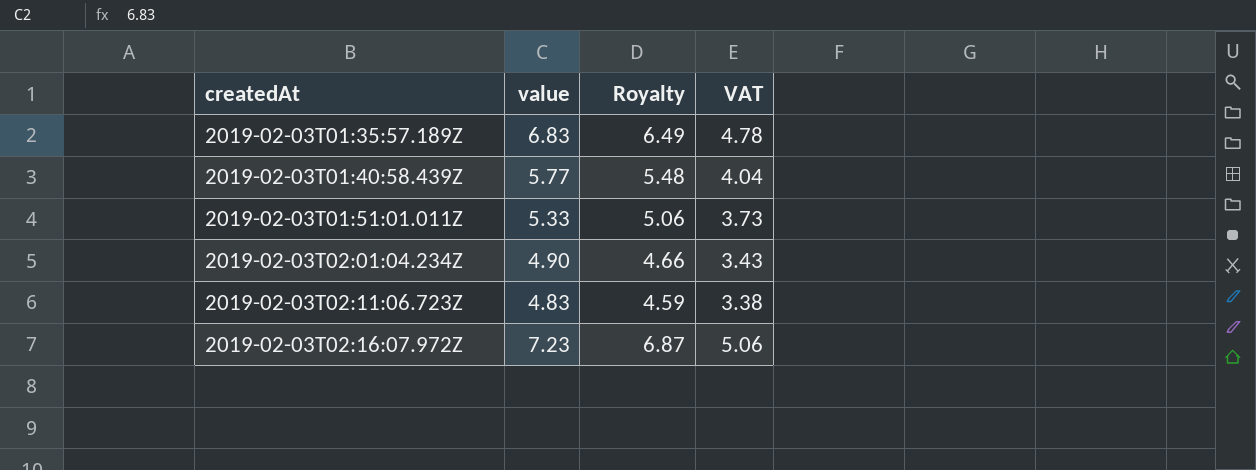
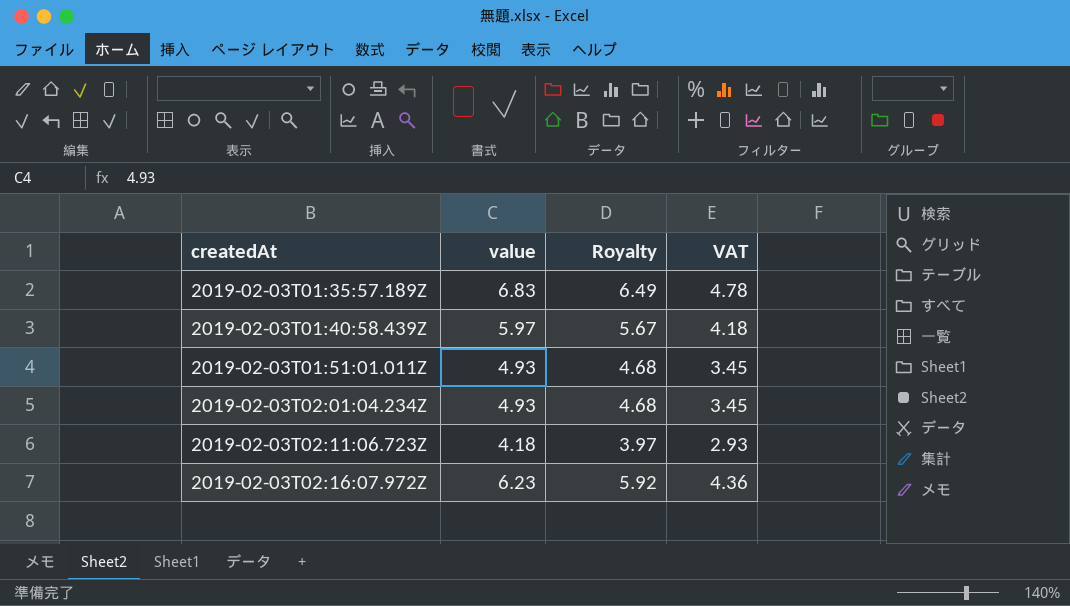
2019-02-03T01:40:58.439Z | value: 5.77 -> 5.97
2019-02-03T01:40:58.439Z | Royalty: 5.48 -> 5.67
2019-02-03T01:40:58.439Z | VAT: 4.04 -> 4.18
2019-02-03T01:51:01.011Z | value: 5.33 -> 4.93
2019-02-03T01:51:01.011Z | Royalty: 5.06 -> 4.68
2019-02-03T01:51:01.011Z | VAT: 3.73 -> 3.45
2019-02-03T02:01:04.234Z | value: 4.90 -> 4.93
2019-02-03T02:01:04.234Z | Royalty: 4.66 -> 4.68
2019-02-03T02:01:04.234Z | VAT: 3.43 -> 3.45
2019-02-03T02:11:06.723Z | value: 4.83 -> 4.18
2019-02-03T02:11:06.723Z | Royalty: 4.59 -> 3.97
2019-02-03T02:11:06.723Z | VAT: 3.38 -> 2.93
2019-02-03T02:16:07.972Z | value: 7.23 -> 6.23
2019-02-03T02:16:07.972Z | Royalty: 6.87 -> 5.92
2019-02-03T02:16:07.972Z | VAT: 5.06 -> 4.36

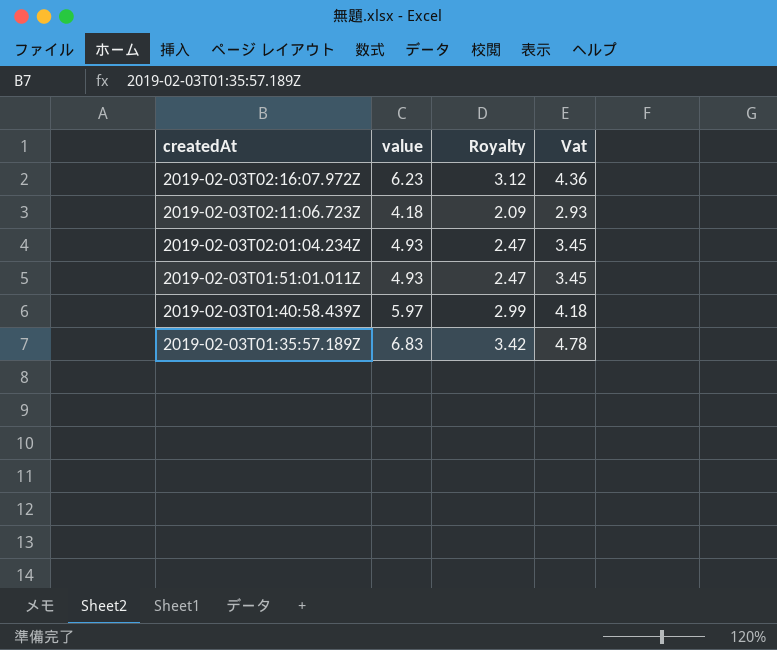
row order: createdAt ascending -> createdAt descending
column Royalty | formula: [value] * 0.95 -> [value] * 0.5
column name: VAT -> Vat

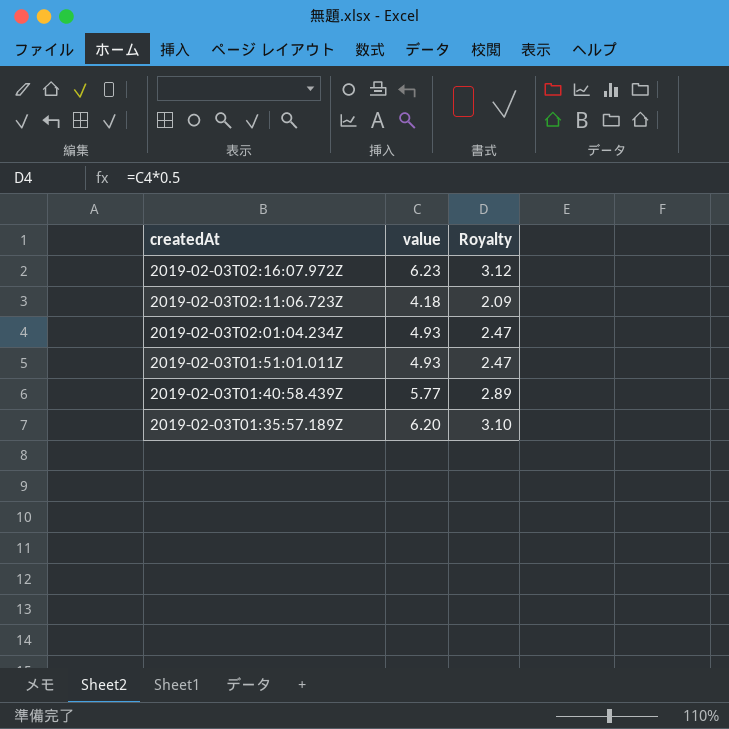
column Vat | formula: [value] * 0.7 -> none
2019-02-03T01:40:58.439Z | value: 5.97 -> 5.77
2019-02-03T01:40:58.439Z | Royalty: 2.99 -> 2.89
2019-02-03T01:35:57.189Z | value: 6.83 -> 6.20
2019-02-03T01:35:57.189Z | Royalty: 3.42 -> 3.10

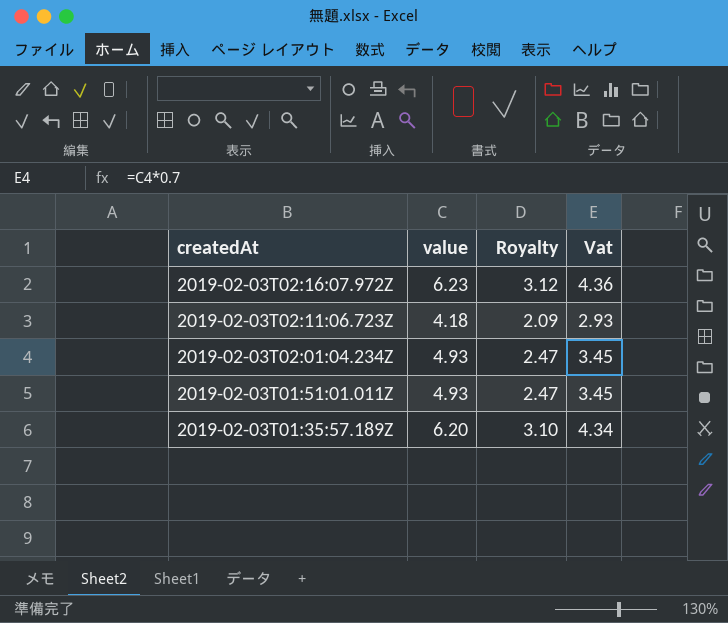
column Vat | formula: none -> [value] * 0.7
row 2019-02-03T01:40:58.439Z: 5.77 | 2.89 -> none

